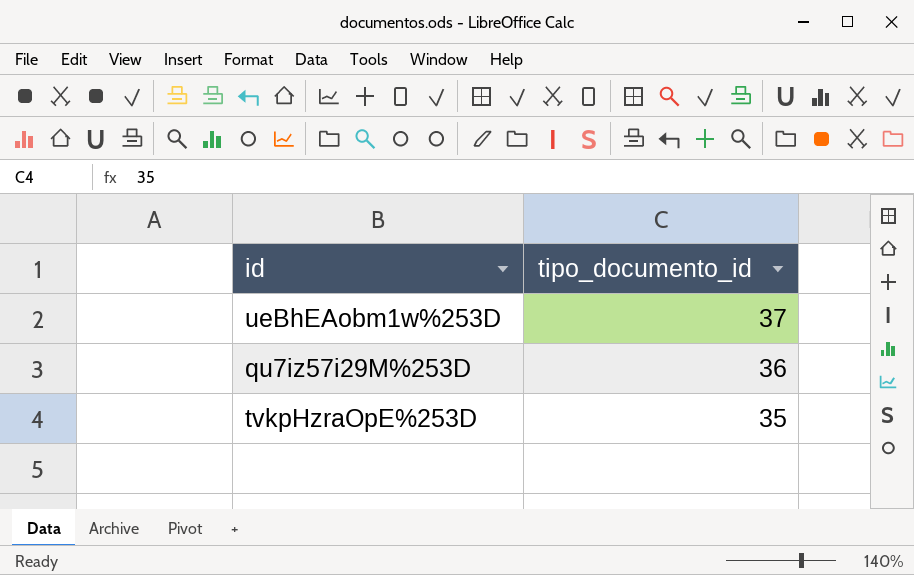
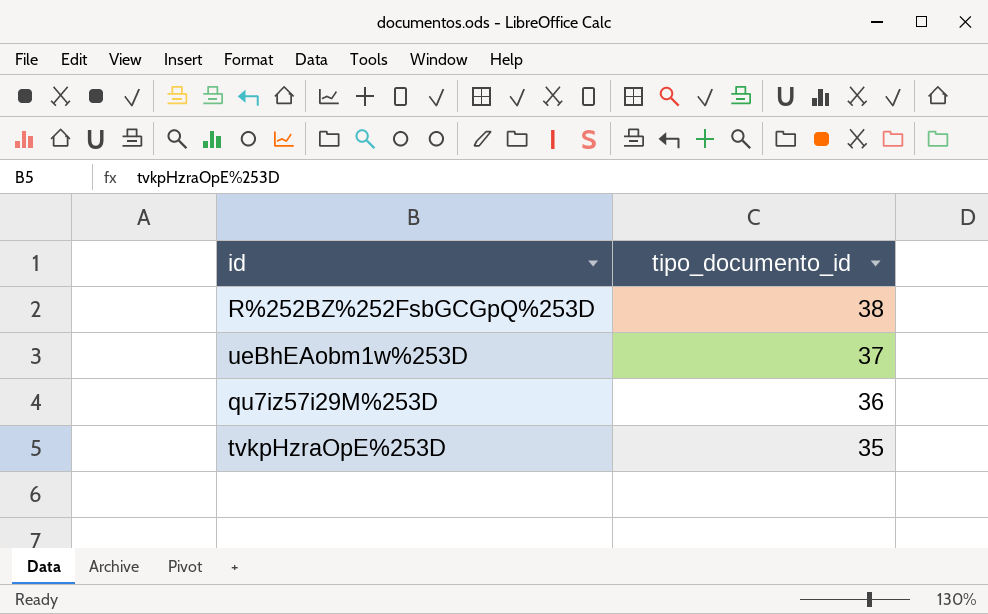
row R%252BZ%252FsbGCGpQ%253D: none -> 38

